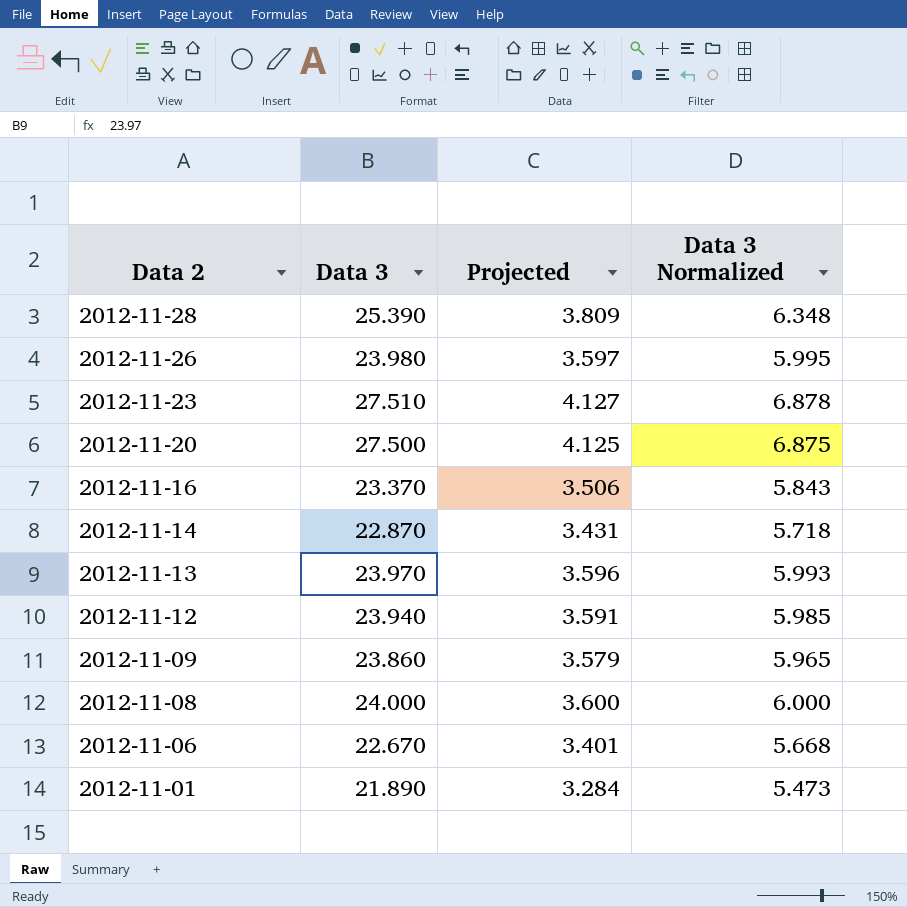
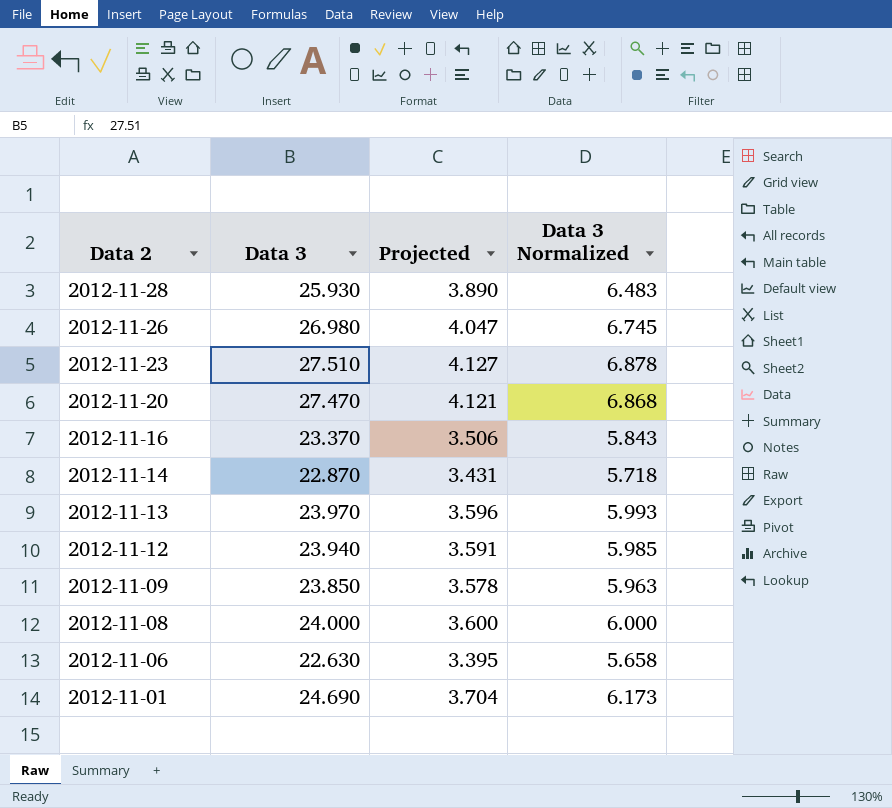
2012-11-28 | Data 3: 25.390 -> 25.930
2012-11-28 | Projected: 3.809 -> 3.890
2012-11-28 | Data 3 Normalized: 6.348 -> 6.483
2012-11-26 | Data 3: 23.980 -> 26.980
2012-11-26 | Projected: 3.597 -> 4.047
2012-11-26 | Data 3 Normalized: 5.995 -> 6.745
2012-11-20 | Data 3: 27.500 -> 27.470
2012-11-20 | Projected: 4.125 -> 4.121
2012-11-20 | Data 3 Normalized: 6.875 -> 6.868
2012-11-09 | Data 3: 23.860 -> 23.850
2012-11-09 | Projected: 3.579 -> 3.578
2012-11-09 | Data 3 Normalized: 5.965 -> 5.963
2012-11-06 | Data 3: 22.670 -> 22.630
2012-11-06 | Projected: 3.401 -> 3.395
2012-11-06 | Data 3 Normalized: 5.668 -> 5.658
2012-11-01 | Data 3: 21.890 -> 24.690
2012-11-01 | Projected: 3.284 -> 3.704
2012-11-01 | Data 3 Normalized: 5.473 -> 6.173

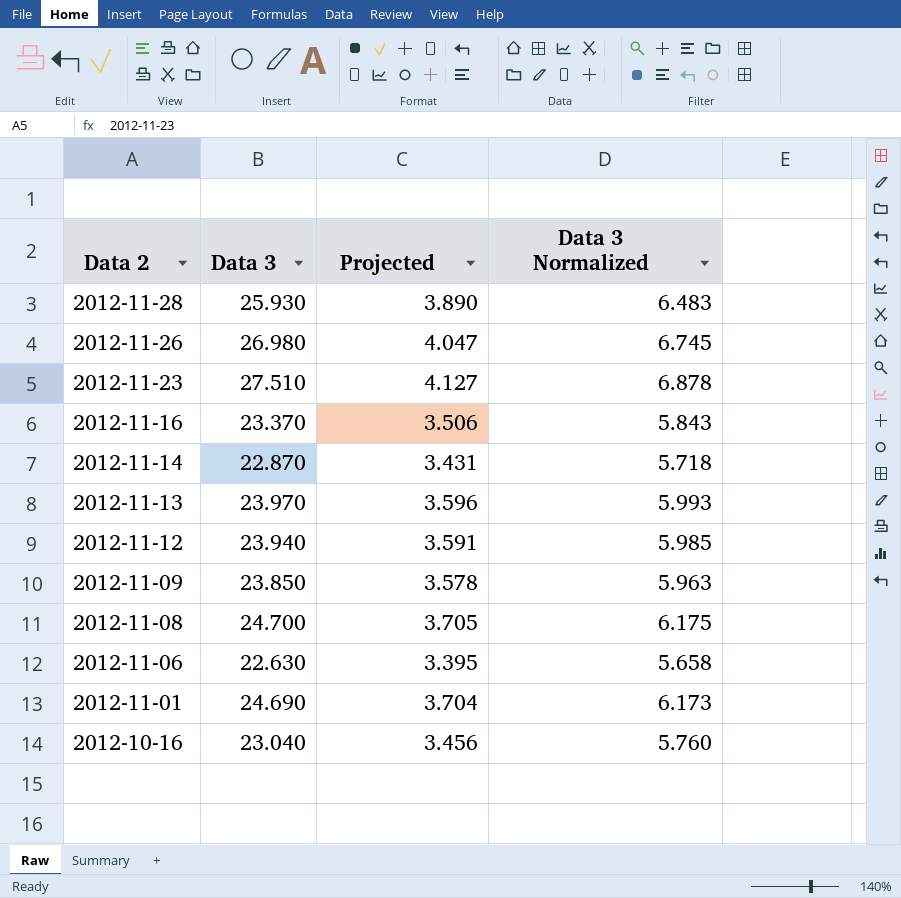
row 2012-11-20: 27.470 | 4.121 | 6.868 -> none
2012-11-08 | Data 3: 24.000 -> 24.700
2012-11-08 | Projected: 3.600 -> 3.705
2012-11-08 | Data 3 Normalized: 6.000 -> 6.175
row 2012-10-16: none -> 23.040 | 3.456 | 5.760

